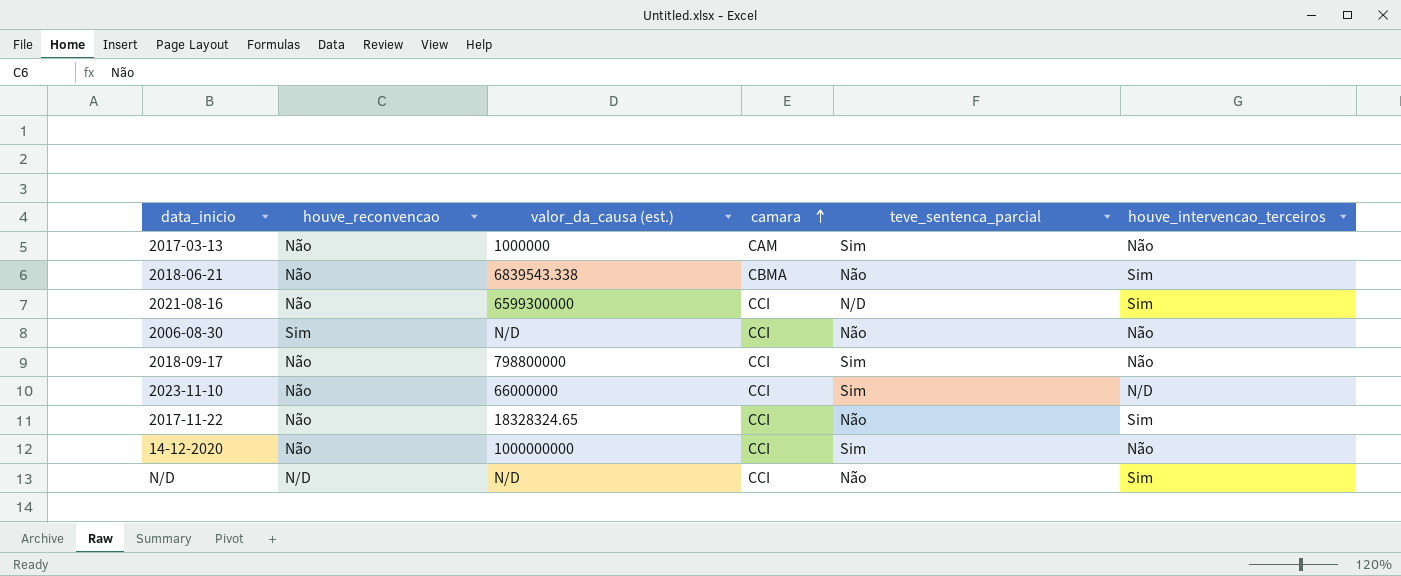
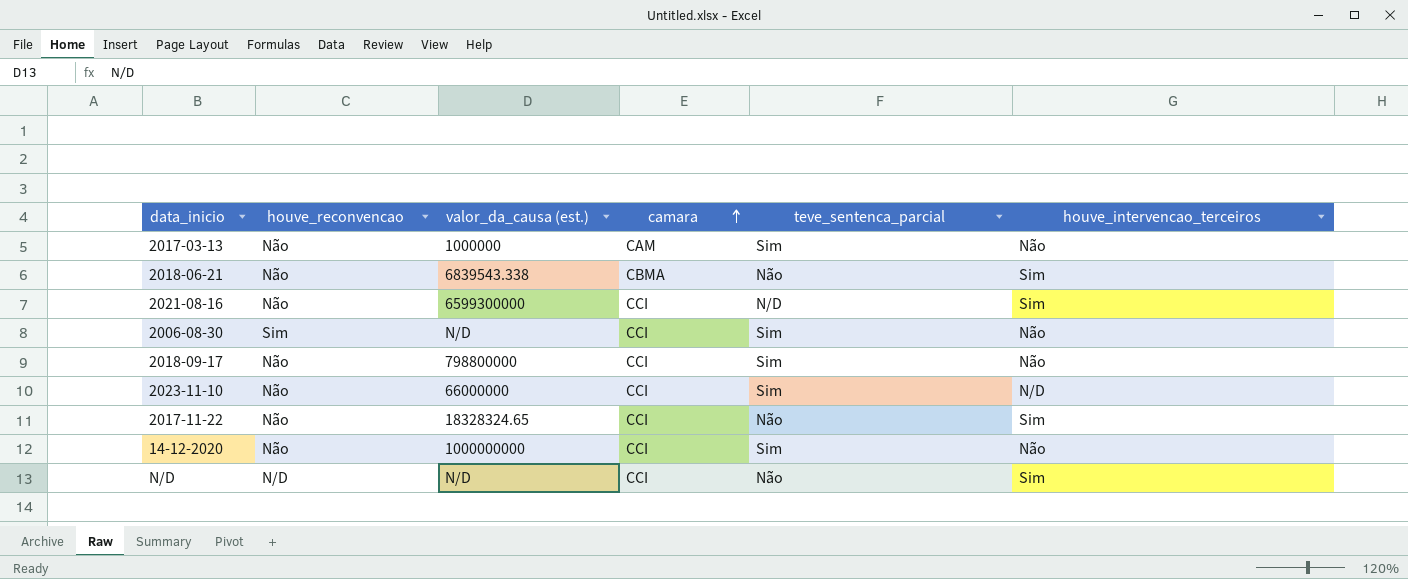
2006-08-30 | teve_sentenca_parcial: Não -> Sim

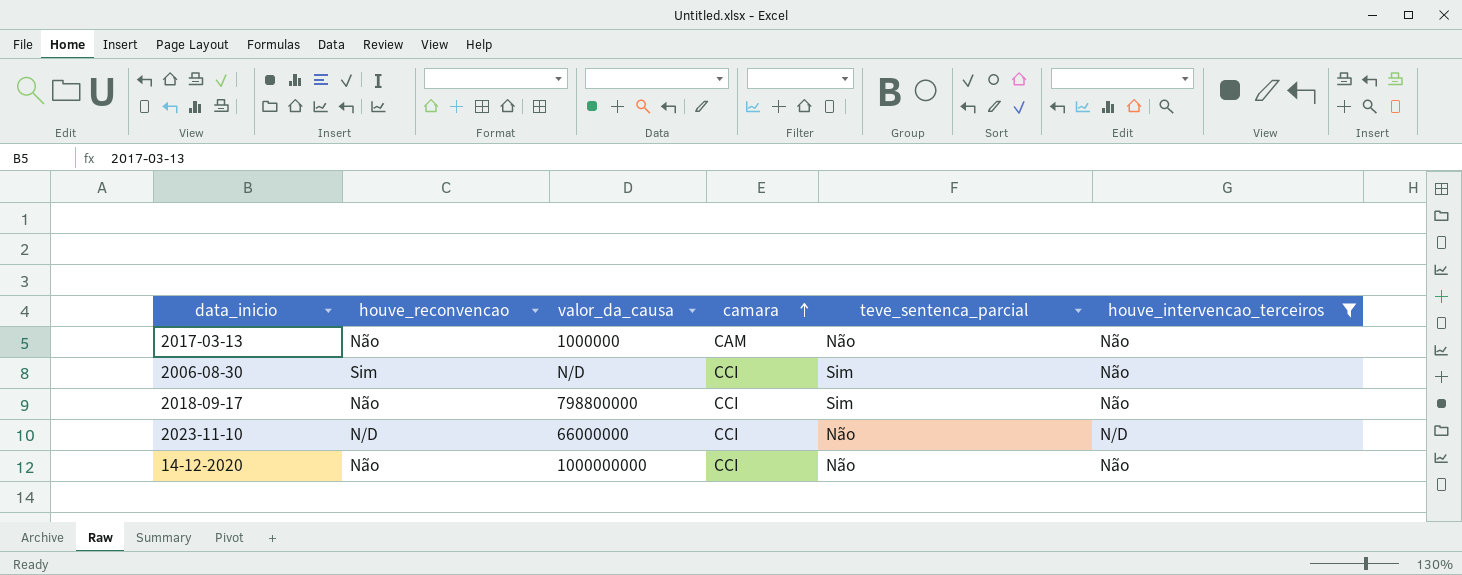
filter: none -> houve_intervencao_terceiros != Sim
column name: valor_da_causa (est.) -> valor_da_causa
2017-03-13 | teve_sentenca_parcial: Sim -> Não
2023-11-10 | houve_reconvencao: Não -> N/D
2023-11-10 | teve_sentenca_parcial: Sim -> Não
14-12-2020 | teve_sentenca_parcial: Sim -> Não

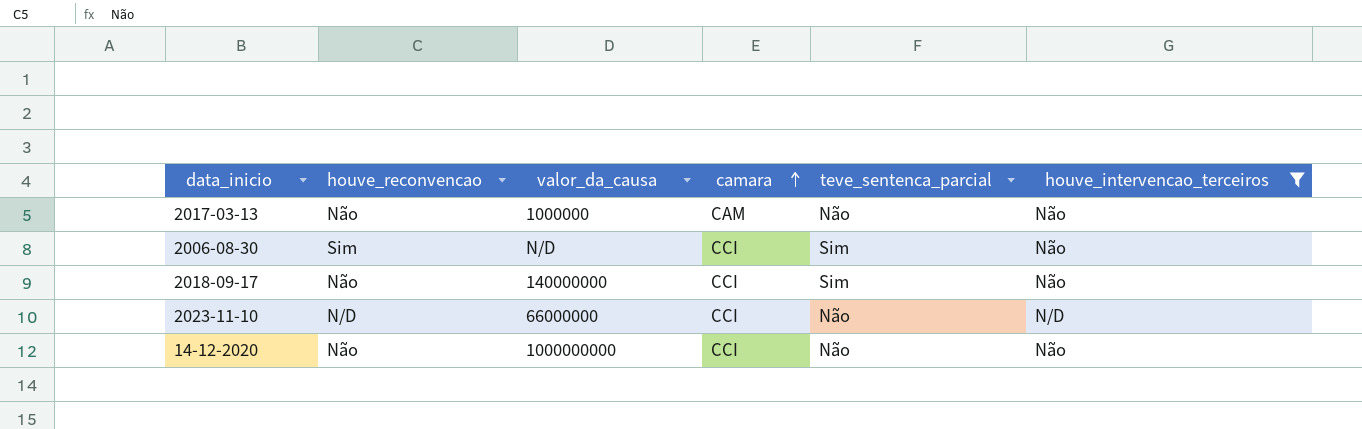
2018-09-17 | valor_da_causa: 798800000 -> 140000000

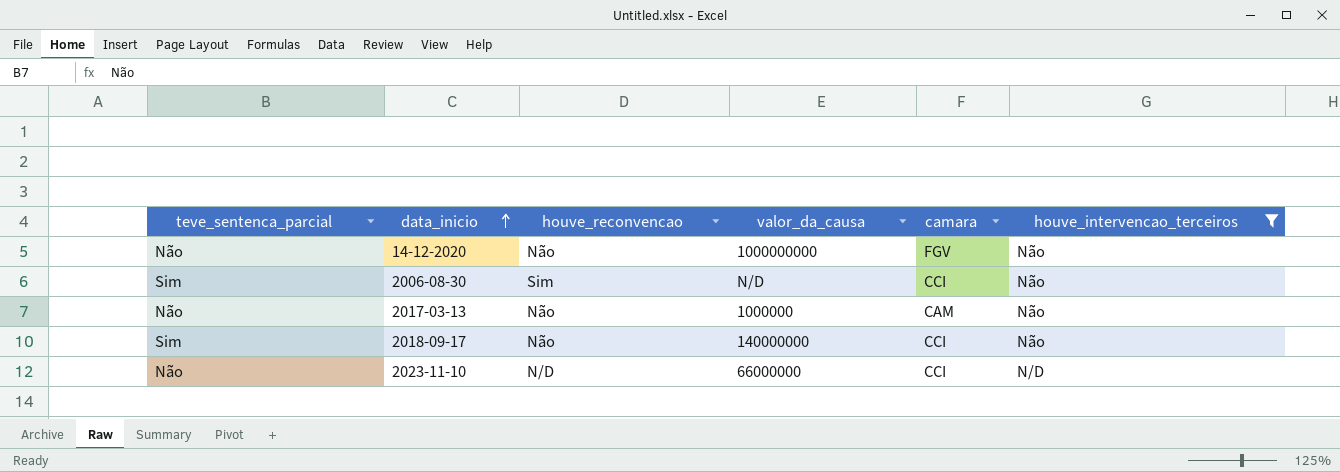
row order: camara ascending -> data_inicio ascending
column teve_sentenca_parcial | position: 5 -> 1
14-12-2020 | camara: CCI -> FGV

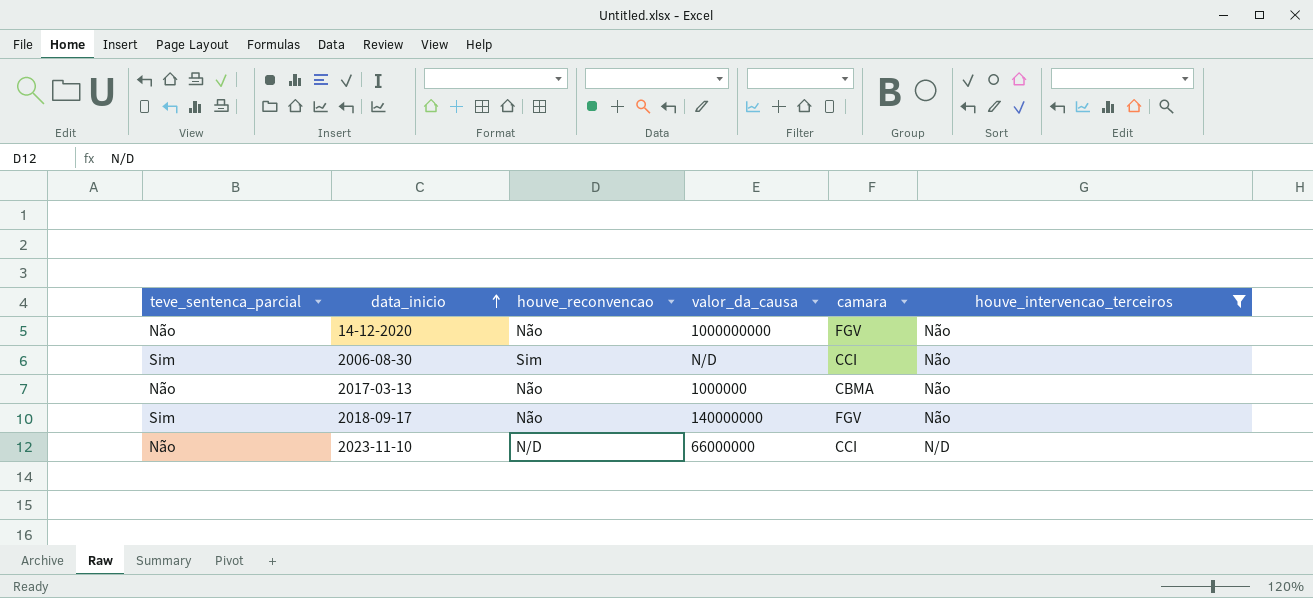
2017-03-13 | camara: CAM -> CBMA
2018-09-17 | camara: CCI -> FGV

